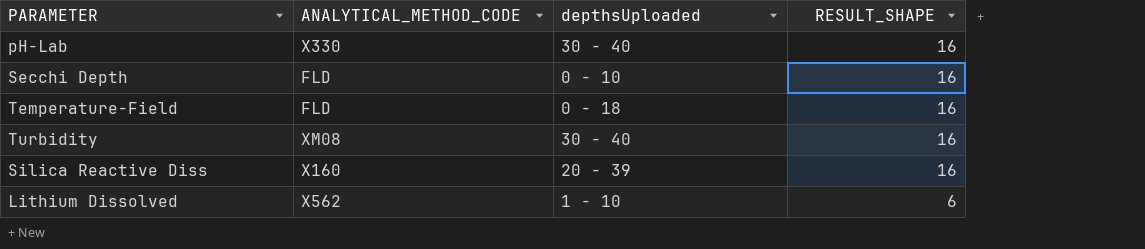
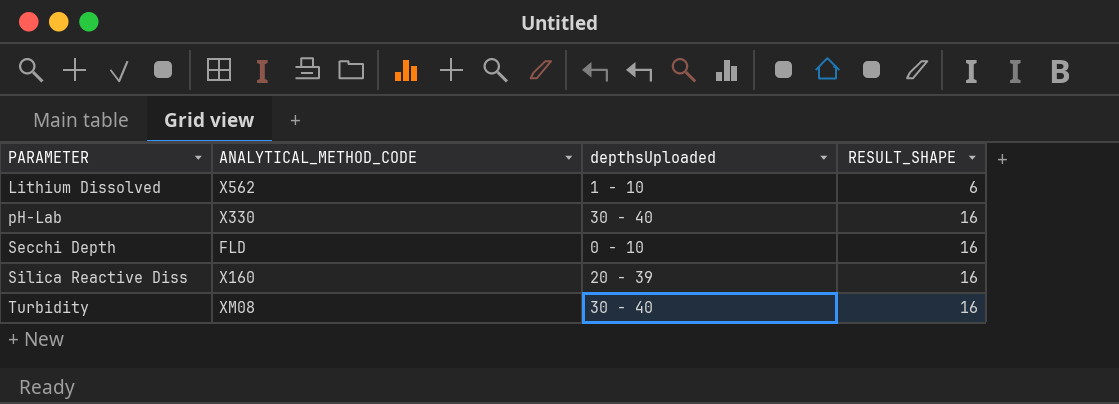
row order: RESULT_SHAPE descending -> PARAMETER ascending
row Temperature-Field: FLD | 0 - 18 | 16 -> none

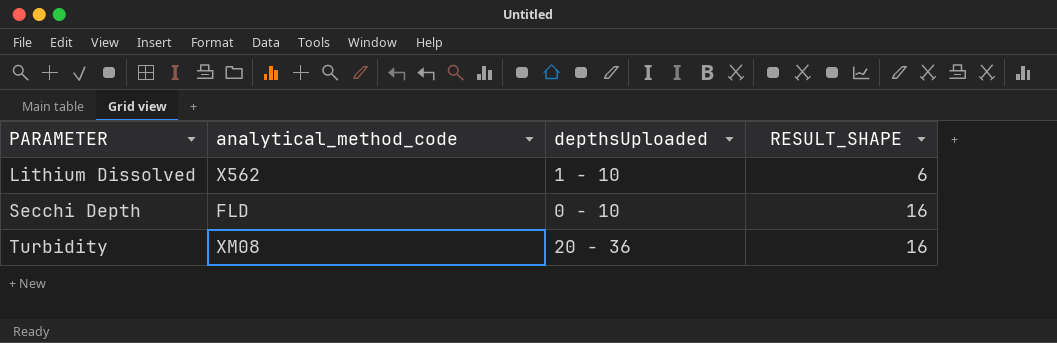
column name: ANALYTICAL_METHOD_CODE -> analytical_method_code
row pH-Lab: X330 | 30 - 40 | 16 -> none
row Silica Reactive Diss: X160 | 20 - 39 | 16 -> none
Turbidity | depthsUploaded: 30 - 40 -> 20 - 36

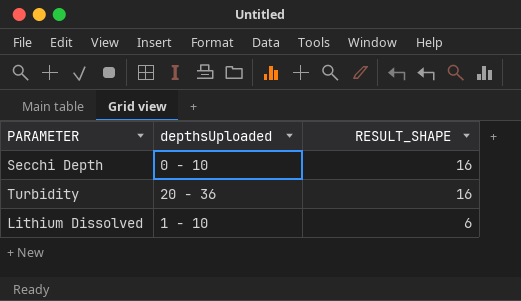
row order: PARAMETER ascending -> RESULT_SHAPE descending
column analytical_method_code | position: 2 -> none

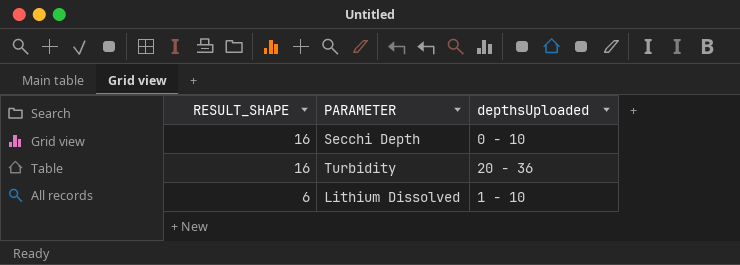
column RESULT_SHAPE | position: 3 -> 1

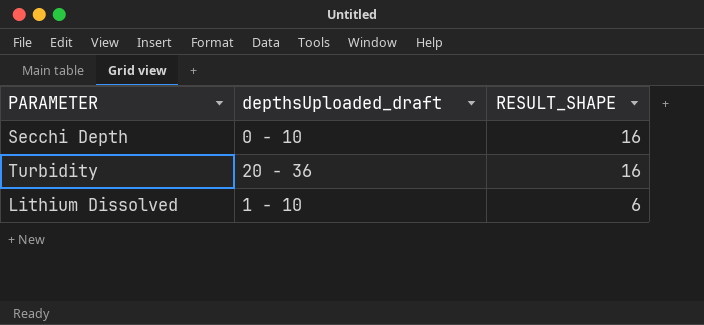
column name: depthsUploaded -> depthsUploaded_draft
column RESULT_SHAPE | position: 1 -> 3

